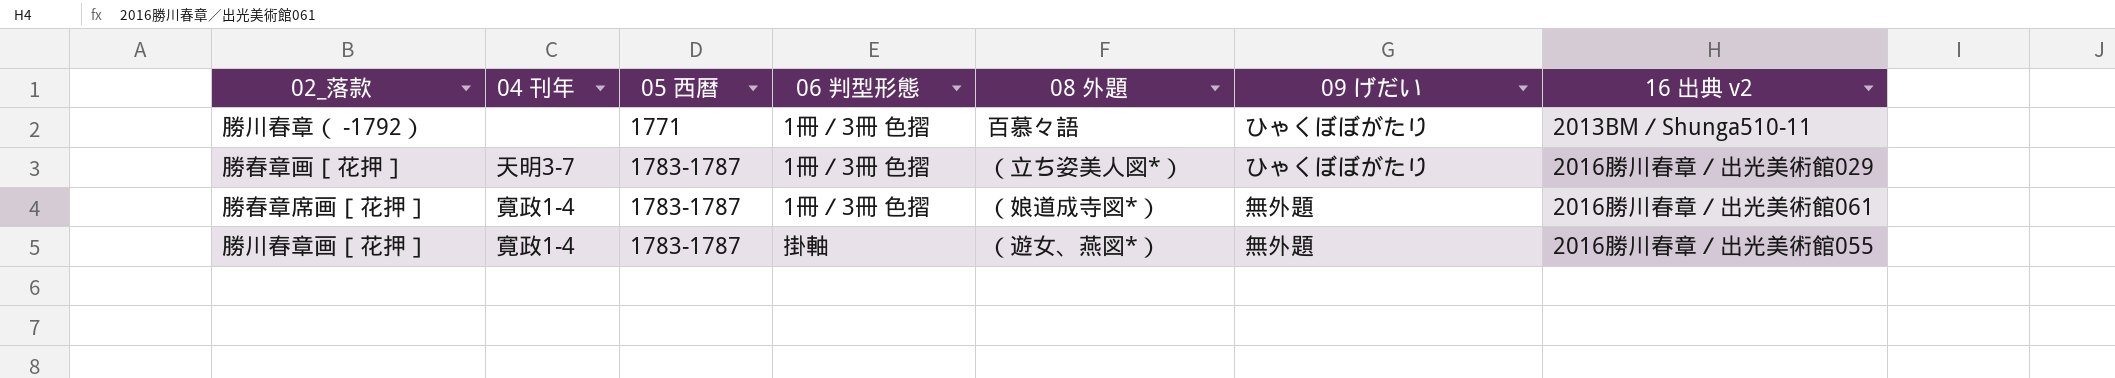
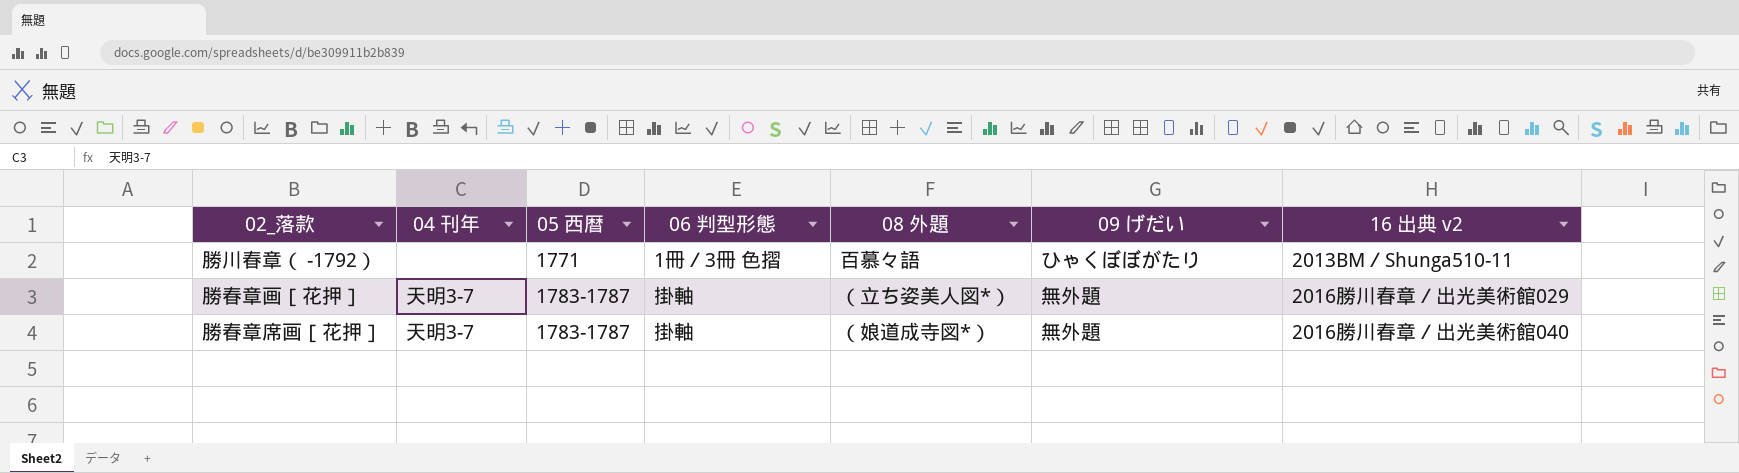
row 勝川春章画［花押］: 寛政1-4 | 1783-1787 | 掛軸 | （遊女、燕図*） | 無外題 | 2016勝川春章／出光美術館055 -> none
勝春章画［花押］ | 06 判型形態: 1冊／3冊 色摺 -> 掛軸
勝春章画［花押］ | 09 げだい: ひゃくぼぼがたり -> 無外題
勝春章席画［花押］ | 04 刊年: 寛政1-4 -> 天明3-7
勝春章席画［花押］ | 06 判型形態: 1冊／3冊 色摺 -> 掛軸
勝春章席画［花押］ | 16 出典 v2: 2016勝川春章／出光美術館061 -> 2016勝川春章／出光美術館040

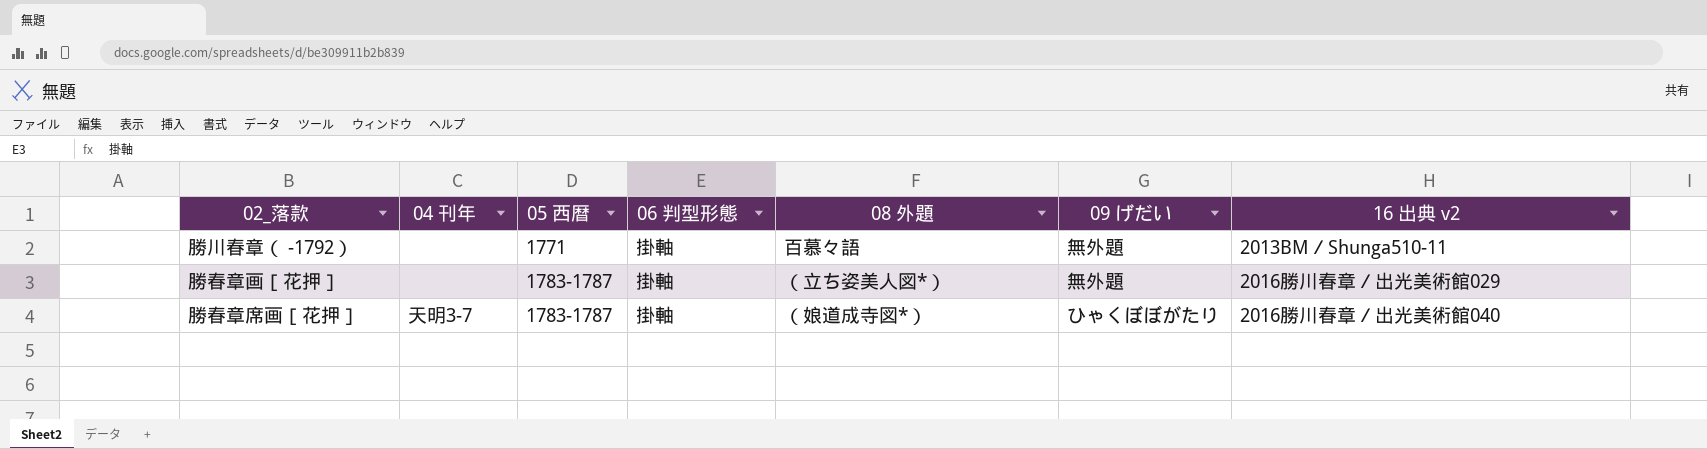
勝川春章（ -1792） | 06 判型形態: 1冊／3冊 色摺 -> 掛軸
勝川春章（ -1792） | 09 げだい: ひゃくぼぼがたり -> 無外題
勝春章画［花押］ | 04 刊年: 天明3-7 -> none
勝春章席画［花押］ | 09 げだい: 無外題 -> ひゃくぼぼがたり

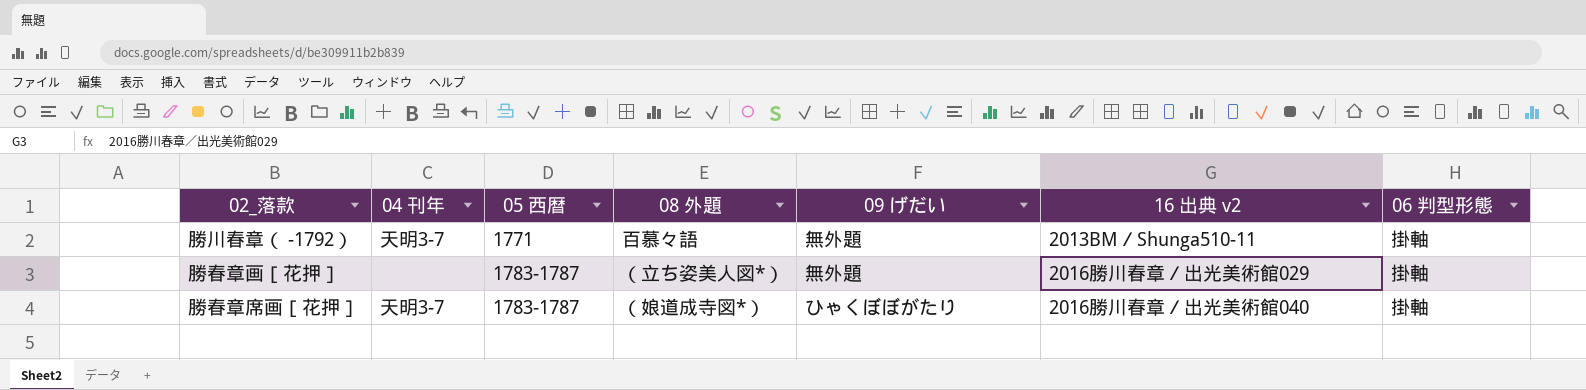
column 06 判型形態 | position: 4 -> 7
勝川春章（ -1792） | 04 刊年: none -> 天明3-7

